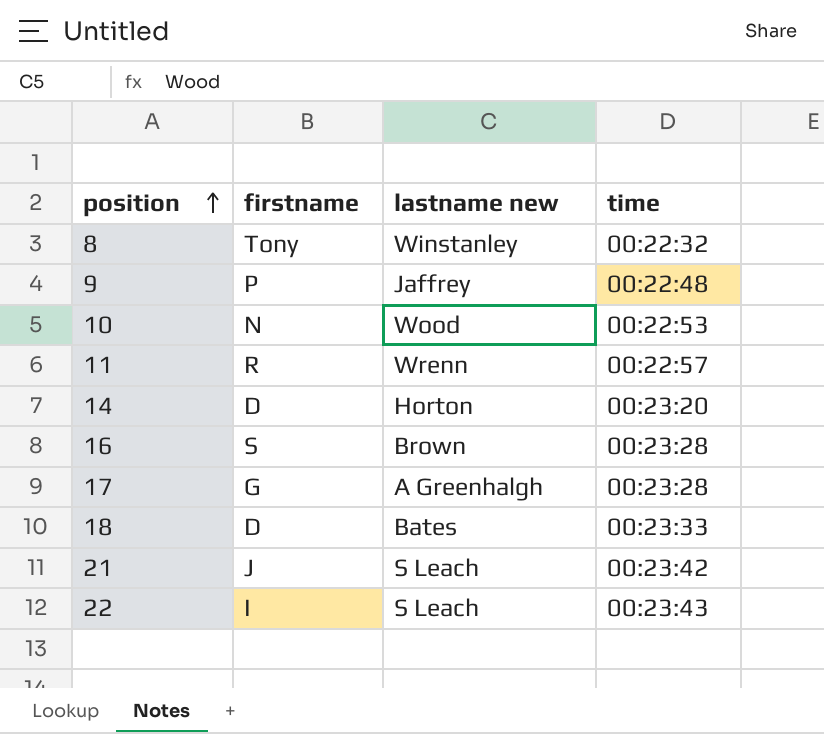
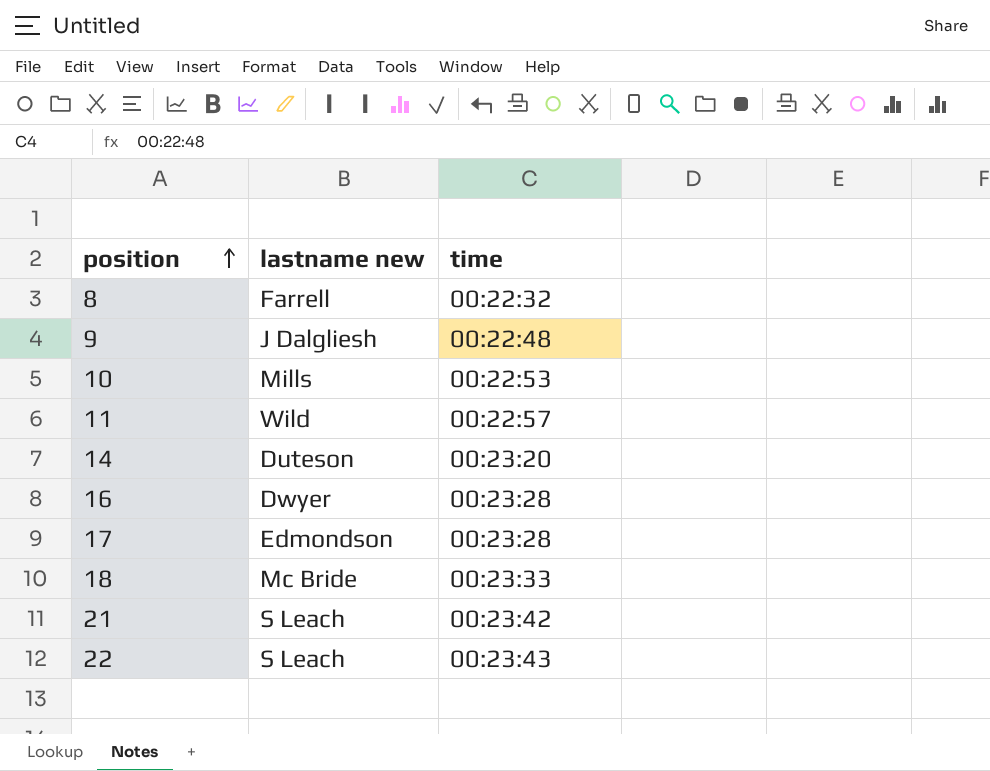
column firstname | position: 2 -> none
8 | lastname new: Winstanley -> Farrell
9 | lastname new: Jaffrey -> J Dalgliesh
10 | lastname new: Wood -> Mills
11 | lastname new: Wrenn -> Wild
14 | lastname new: Horton -> Duteson
16 | lastname new: Brown -> Dwyer
17 | lastname new: A Greenhalgh -> Edmondson
18 | lastname new: Bates -> Mc Bride

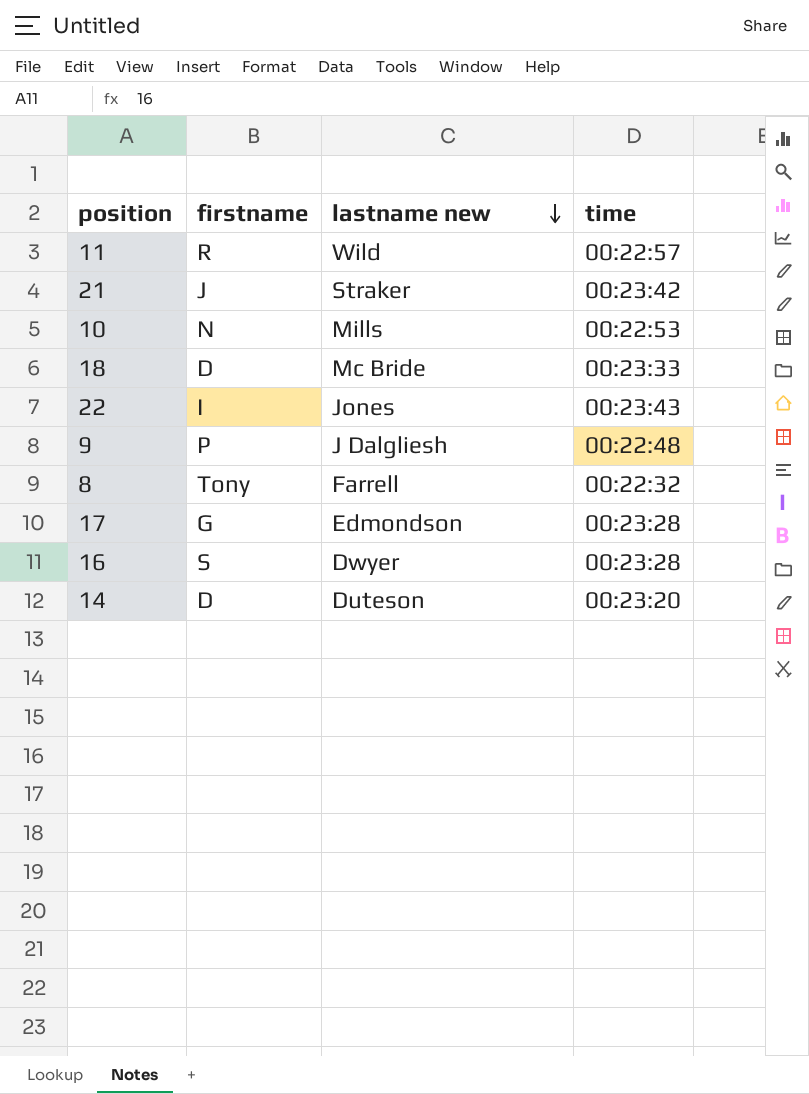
row order: position ascending -> lastname new descending
column firstname | position: none -> 2
21 | lastname new: S Leach -> Straker
22 | lastname new: S Leach -> Jones

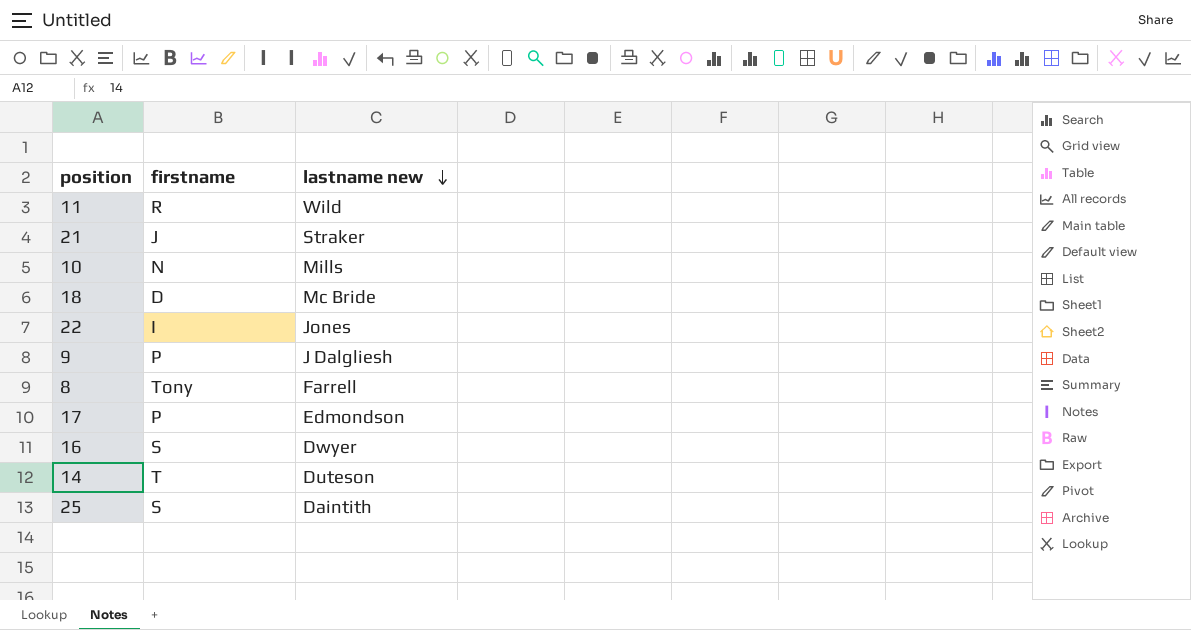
column time | position: 4 -> none
17 | firstname: G -> P
14 | firstname: D -> T
row 25: none -> S | Daintith

